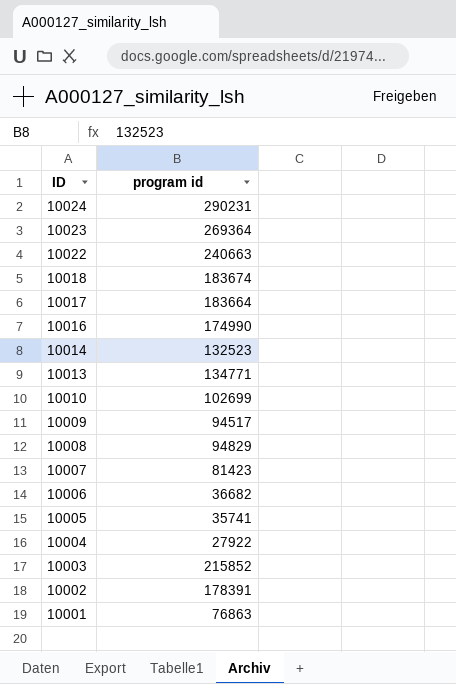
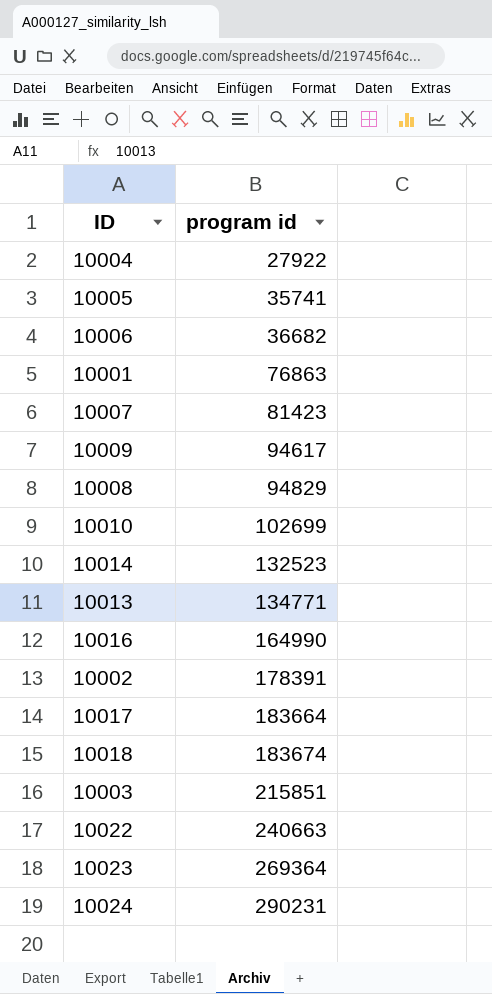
row order: ID descending -> program id ascending
10009 | program id: 94517 -> 94617
10016 | program id: 174990 -> 164990
10003 | program id: 215852 -> 215851

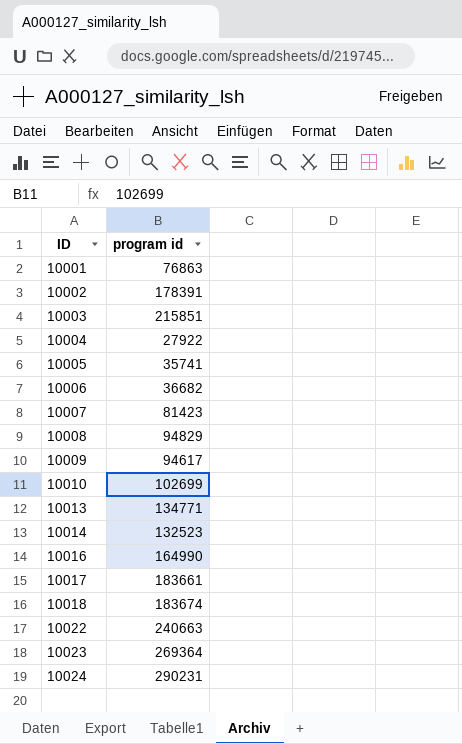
row order: program id ascending -> ID ascending
10017 | program id: 183664 -> 183661

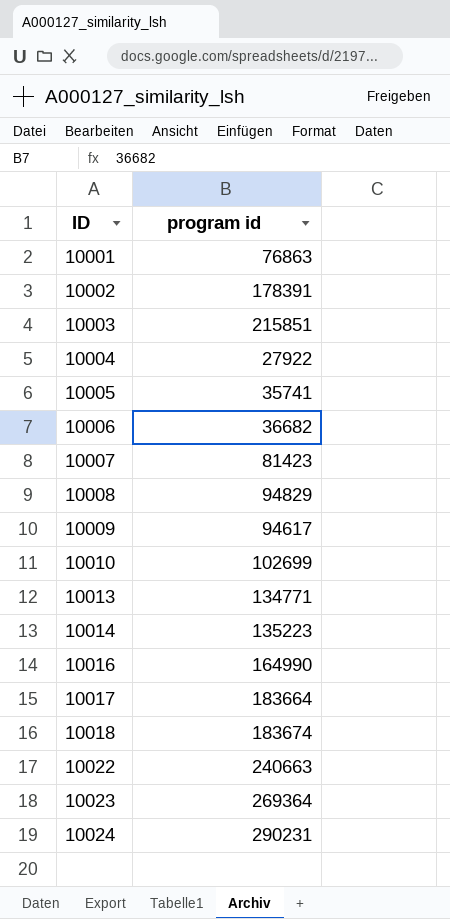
10014 | program id: 132523 -> 135223
10017 | program id: 183661 -> 183664

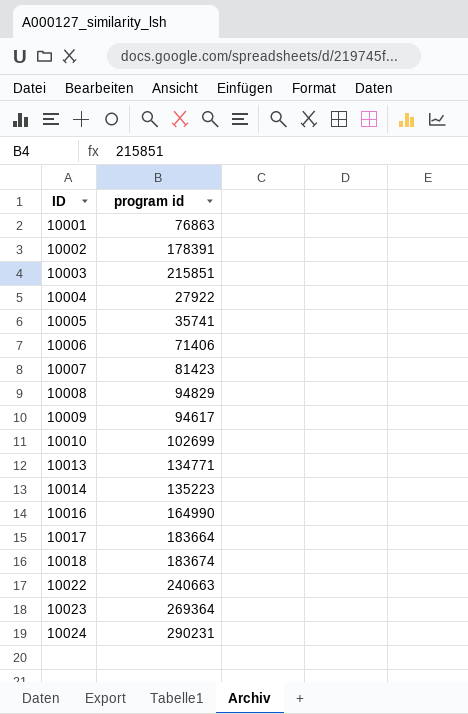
10006 | program id: 36682 -> 71406

